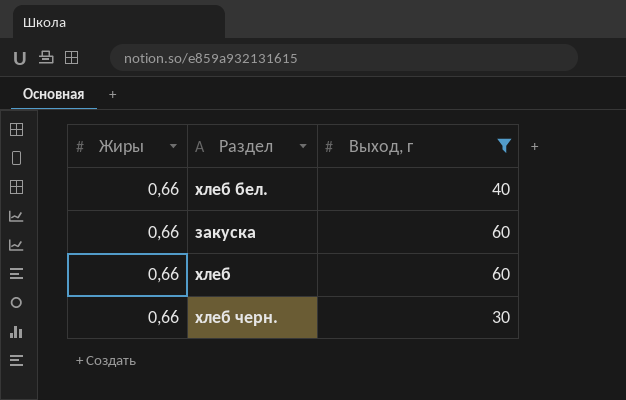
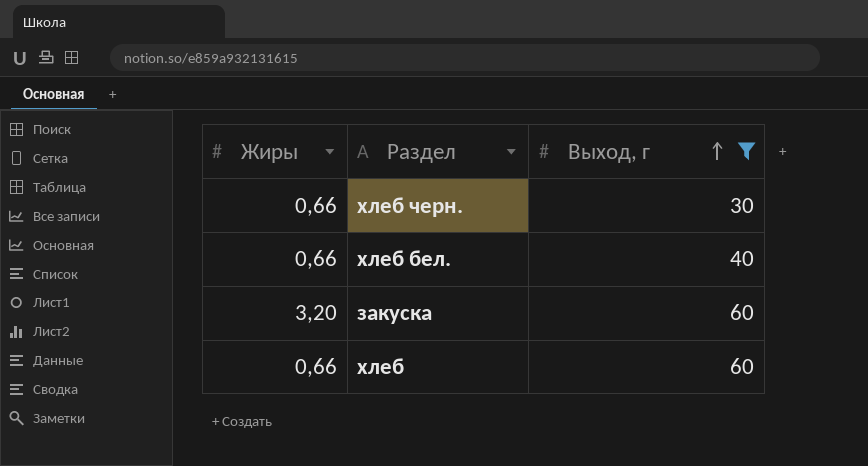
row order: none -> Выход, г ascending
закуска | Жиры: 0,66 -> 3,20

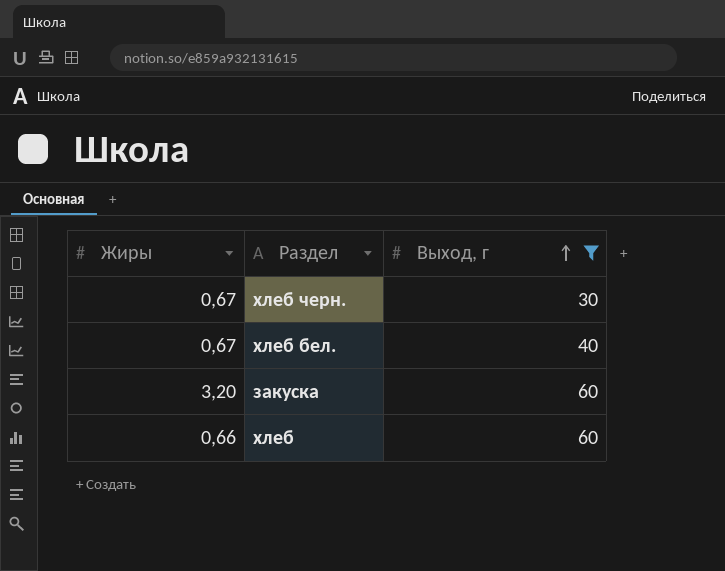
хлеб черн. | Жиры: 0,66 -> 0,67
хлеб бел. | Жиры: 0,66 -> 0,67

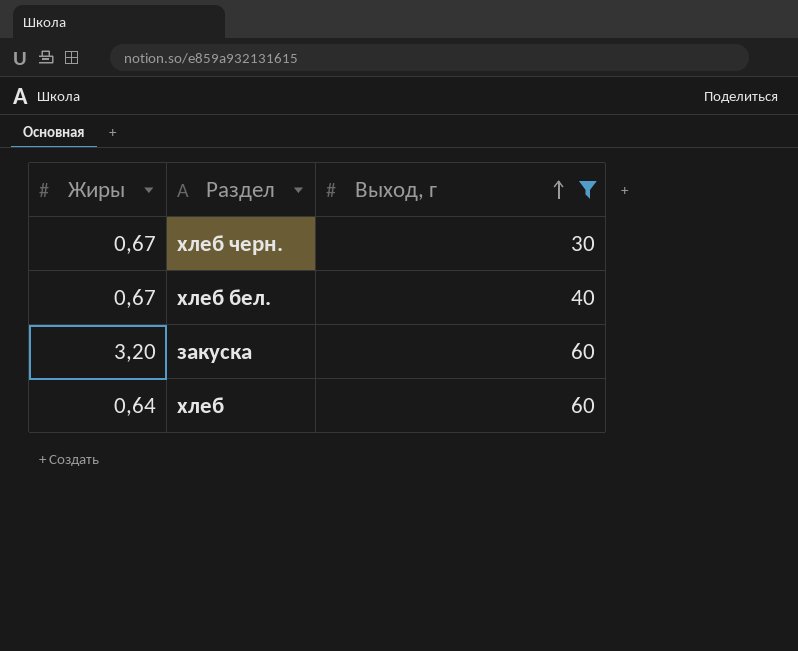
хлеб | Жиры: 0,66 -> 0,64

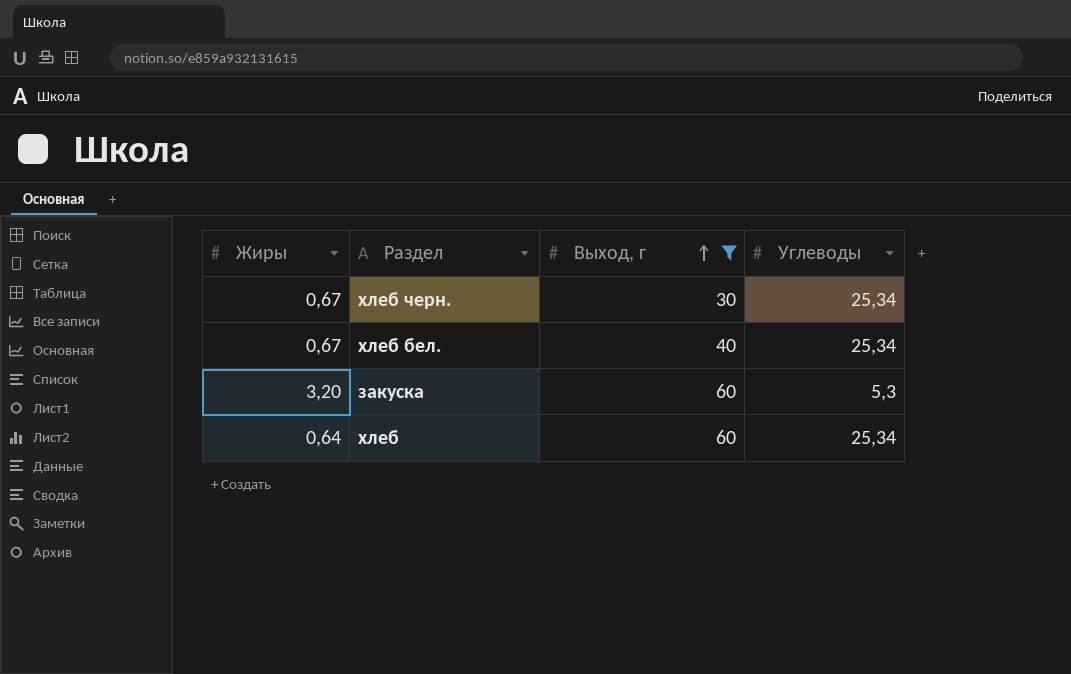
column Углеводы | position: none -> 4

